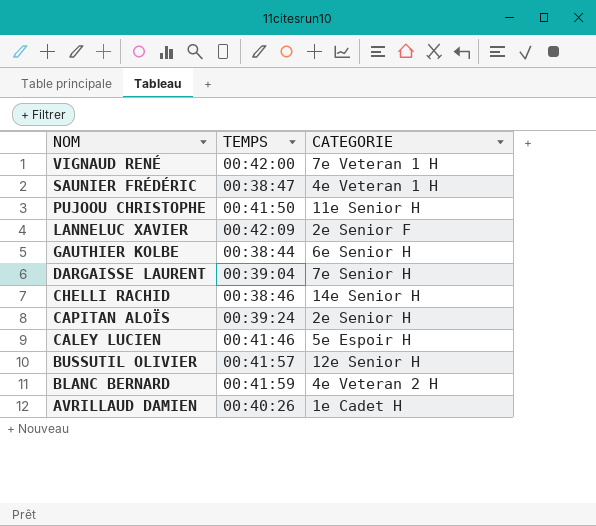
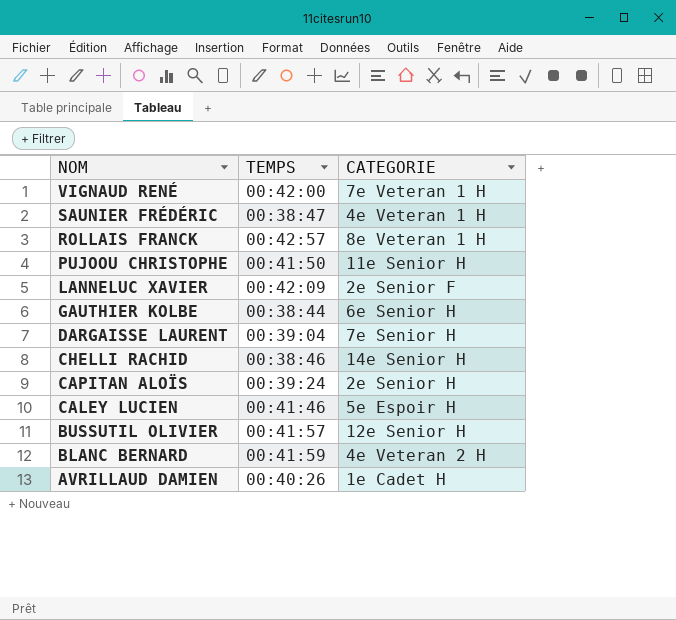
row ROLLAIS FRANCK: none -> 00:42:57 | 8e Veteran 1 H

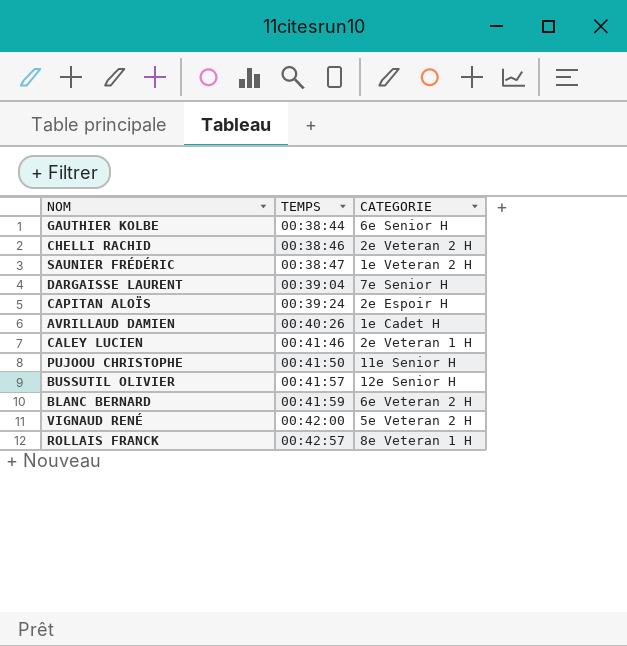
row order: NOM descending -> TEMPS ascending
row LANNELUC XAVIER: 00:42:09 | 2e Senior F -> none
CHELLI RACHID | CATEGORIE: 14e Senior H -> 2e Veteran 2 H
SAUNIER FRÉDÉRIC | CATEGORIE: 4e Veteran 1 H -> 1e Veteran 2 H
CAPITAN ALOÏS | CATEGORIE: 2e Senior H -> 2e Espoir H
CALEY LUCIEN | CATEGORIE: 5e Espoir H -> 2e Veteran 1 H
BLANC BERNARD | CATEGORIE: 4e Veteran 2 H -> 6e Veteran 2 H
VIGNAUD RENÉ | CATEGORIE: 7e Veteran 1 H -> 5e Veteran 2 H

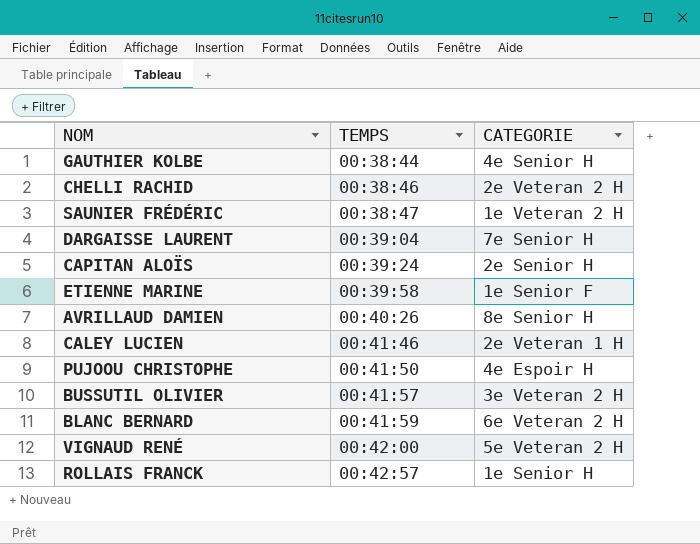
GAUTHIER KOLBE | CATEGORIE: 6e Senior H -> 4e Senior H
CAPITAN ALOÏS | CATEGORIE: 2e Espoir H -> 2e Senior H
row ETIENNE MARINE: none -> 00:39:58 | 1e Senior F
AVRILLAUD DAMIEN | CATEGORIE: 1e Cadet H -> 8e Senior H
PUJOOU CHRISTOPHE | CATEGORIE: 11e Senior H -> 4e Espoir H
BUSSUTIL OLIVIER | CATEGORIE: 12e Senior H -> 3e Veteran 2 H
ROLLAIS FRANCK | CATEGORIE: 8e Veteran 1 H -> 1e Senior H

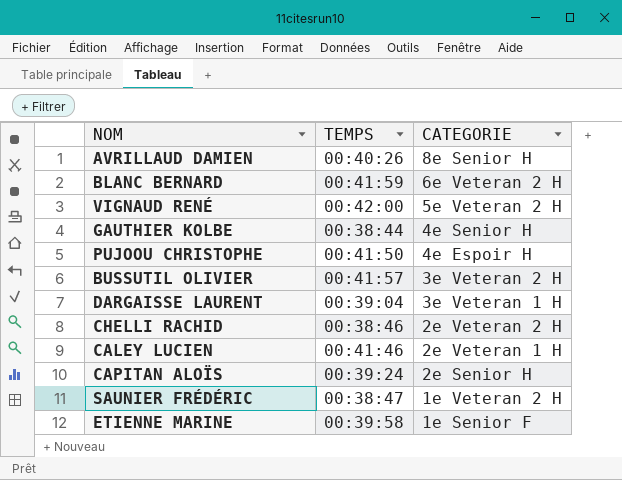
row order: TEMPS ascending -> CATEGORIE descending
row ROLLAIS FRANCK: 00:42:57 | 1e Senior H -> none
DARGAISSE LAURENT | CATEGORIE: 7e Senior H -> 3e Veteran 1 H

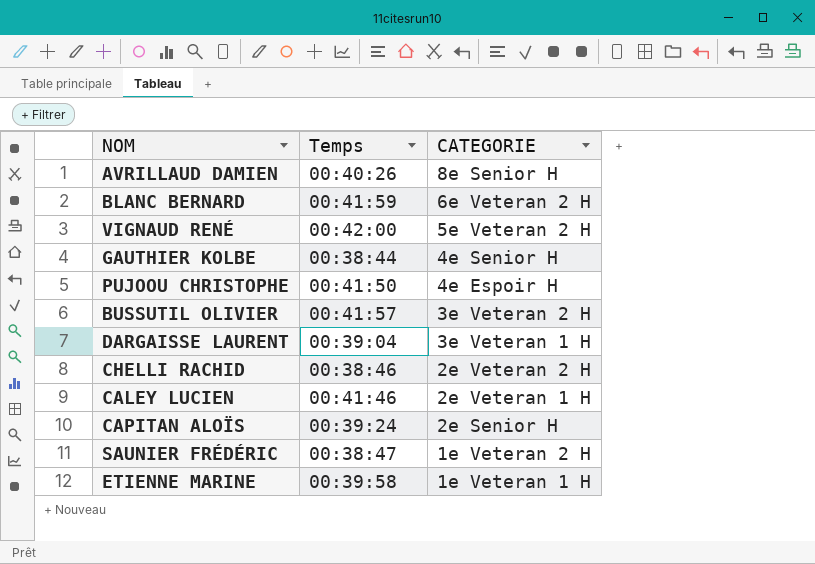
column name: TEMPS -> Temps
ETIENNE MARINE | CATEGORIE: 1e Senior F -> 1e Veteran 1 H

